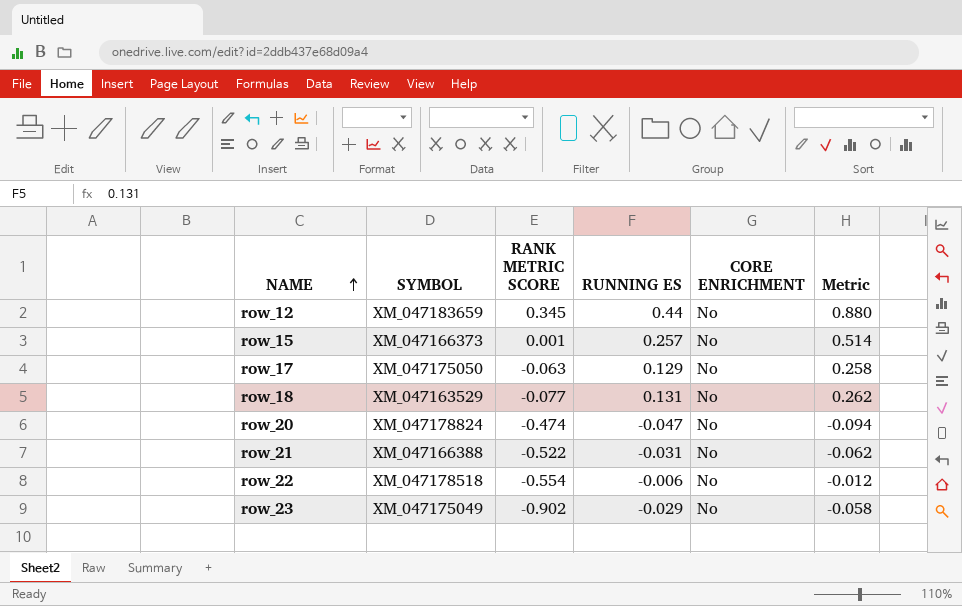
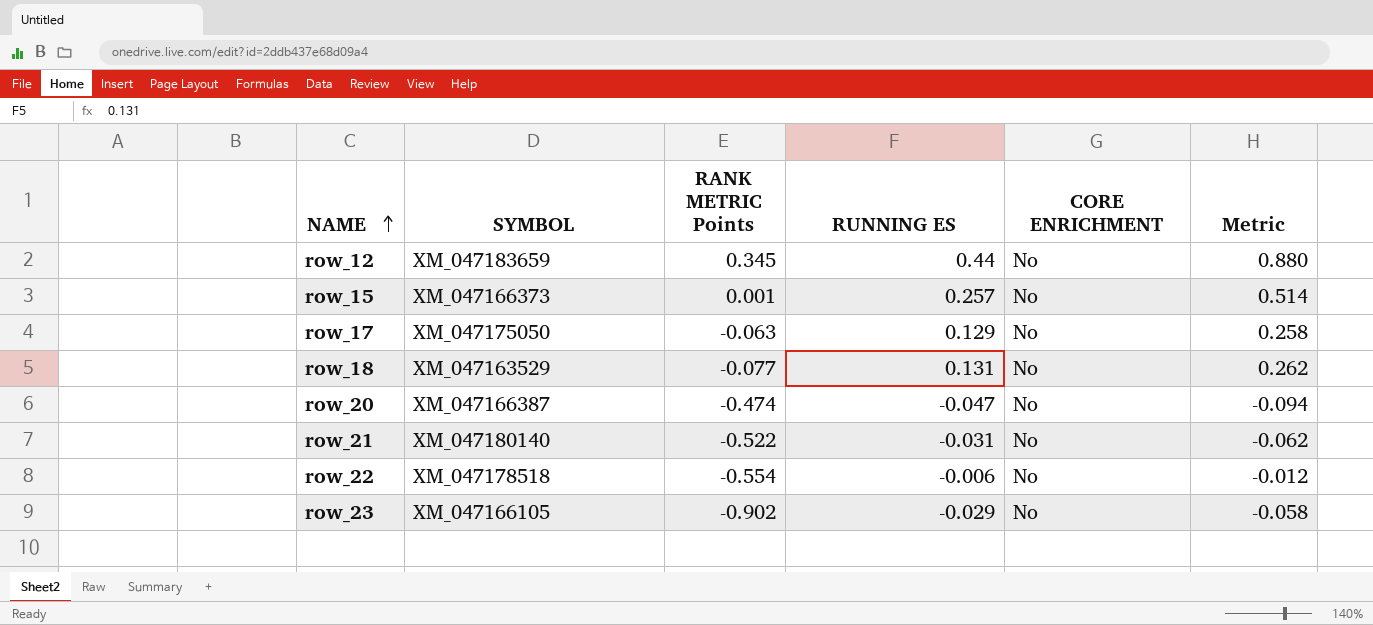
column name: RANK METRIC SCORE -> RANK METRIC Points
row_20 | SYMBOL: XM_047178824 -> XM_047166387
row_21 | SYMBOL: XM_047166388 -> XM_047180140
row_23 | SYMBOL: XM_047175049 -> XM_047166105

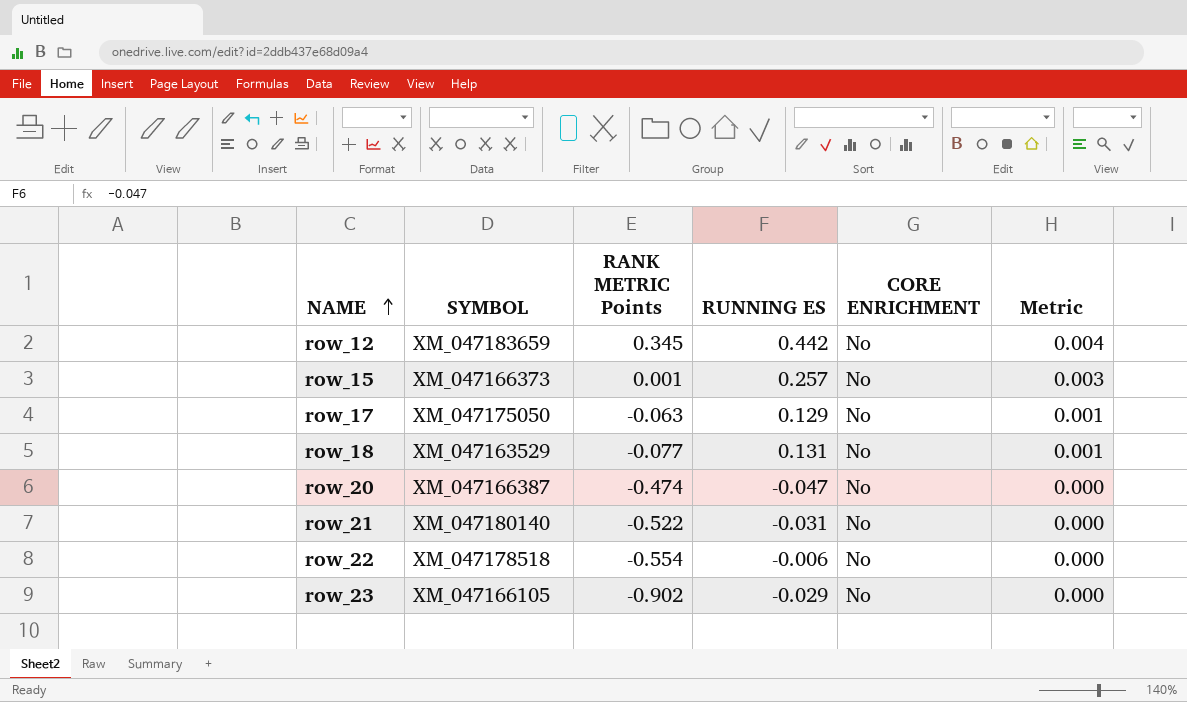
column Metric | formula: [RUNNING ES] * 2 -> [RUNNING ES] * 0.01
row_12 | RUNNING ES: 0.44 -> 0.442

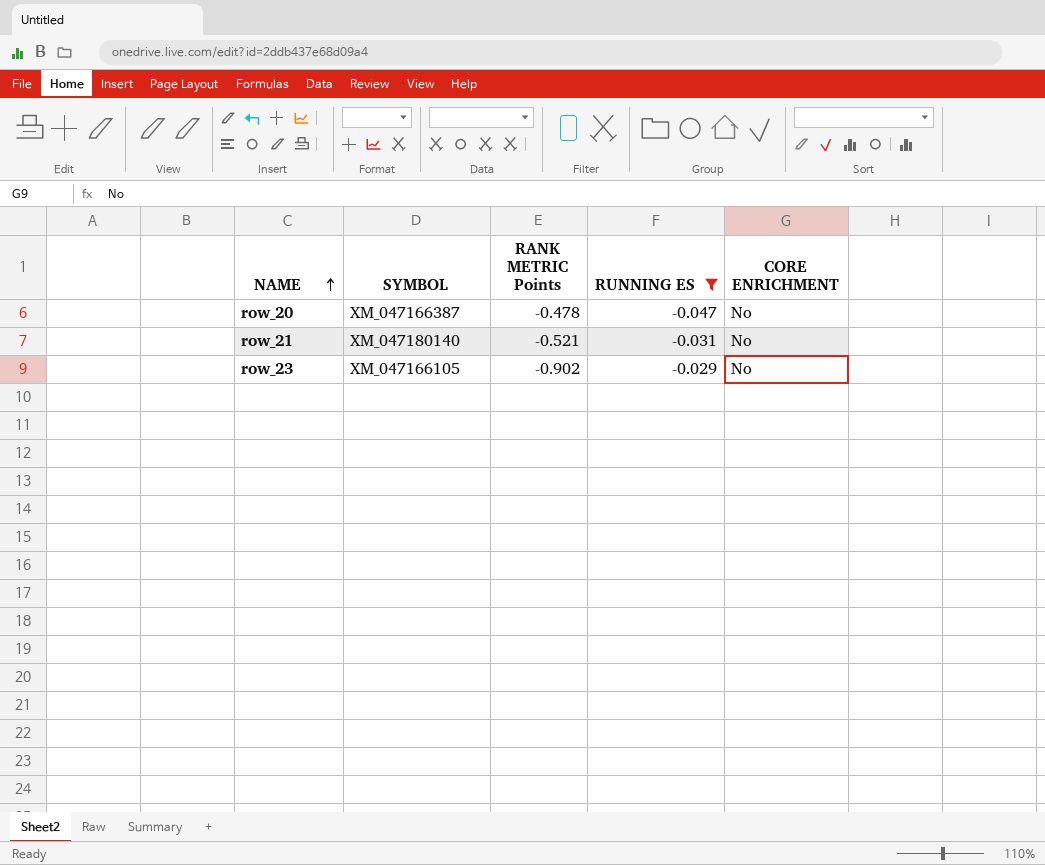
filter: none -> RUNNING ES <= -0.029
column Metric | formula: [RUNNING ES] * 0.01 -> none
row_20 | RANK METRIC Points: -0.474 -> -0.478
row_21 | RANK METRIC Points: -0.522 -> -0.521

